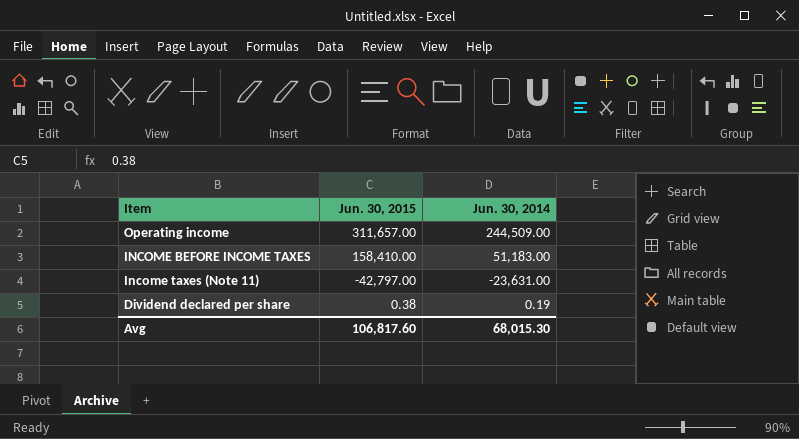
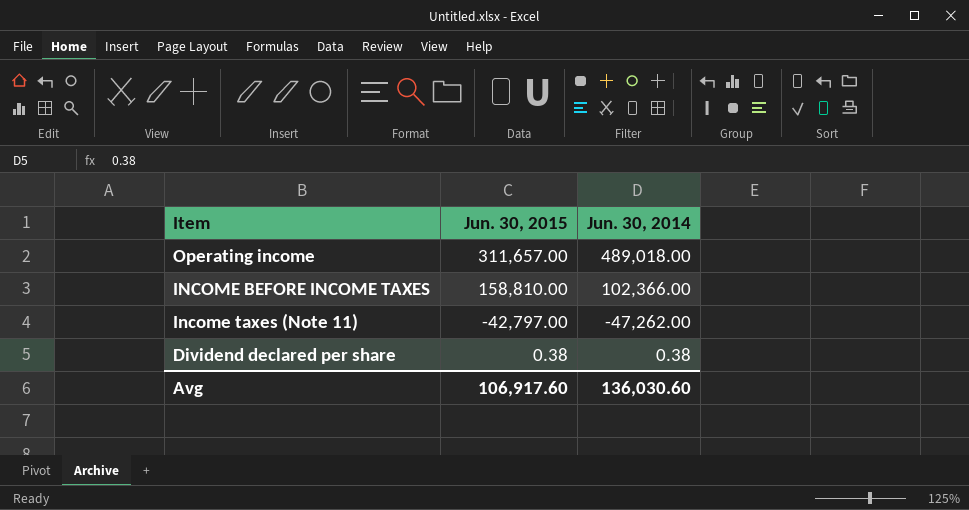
Operating income | Jun. 30, 2014: 244,509.00 -> 489,018.00
INCOME BEFORE INCOME TAXES | Jun. 30, 2015: 158,410.00 -> 158,810.00
INCOME BEFORE INCOME TAXES | Jun. 30, 2014: 51,183.00 -> 102,366.00
Income taxes (Note 11) | Jun. 30, 2014: -23,631.00 -> -47,262.00
Dividend declared per share | Jun. 30, 2014: 0.19 -> 0.38
Avg | Jun. 30, 2015: 106,817.60 -> 106,917.60
Avg | Jun. 30, 2014: 68,015.30 -> 136,030.60

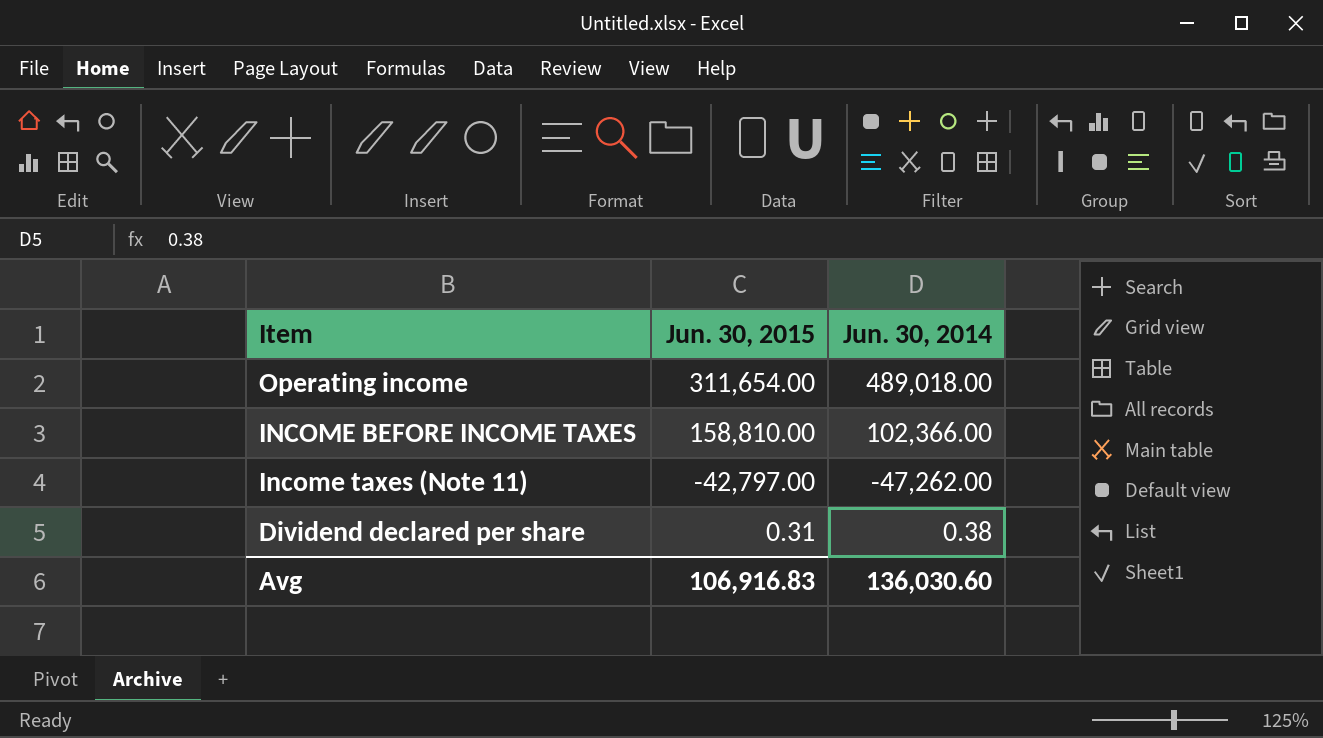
Operating income | Jun. 30, 2015: 311,657.00 -> 311,654.00
Dividend declared per share | Jun. 30, 2015: 0.38 -> 0.31
Avg | Jun. 30, 2015: 106,917.60 -> 106,916.83

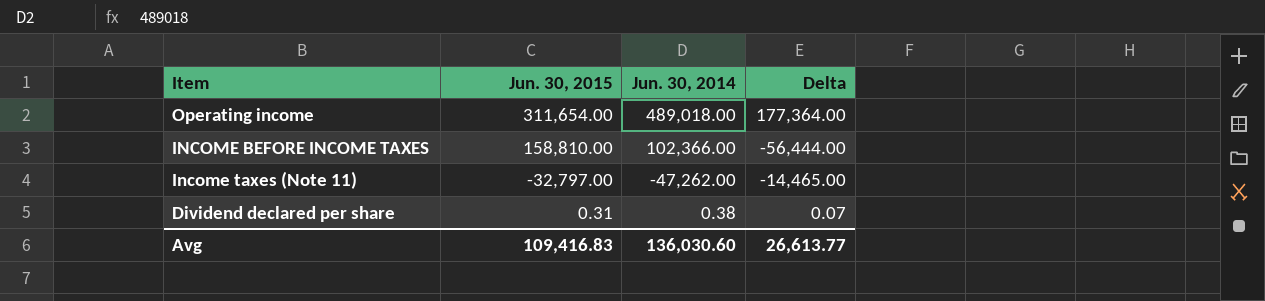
column Delta | formula: none -> [Jun. 30, 2014] - [Jun. 30, 2015]
Income taxes (Note 11) | Jun. 30, 2015: -42,797.00 -> -32,797.00
Avg | Jun. 30, 2015: 106,916.83 -> 109,416.83

